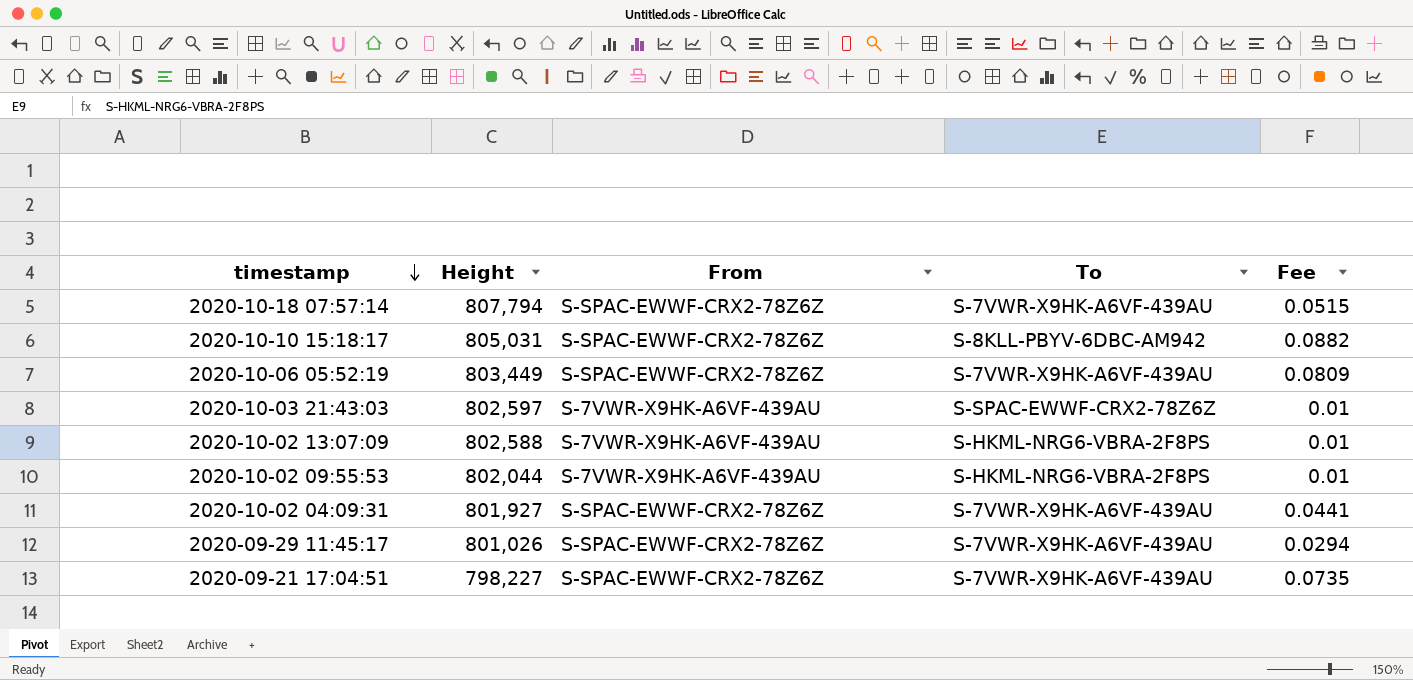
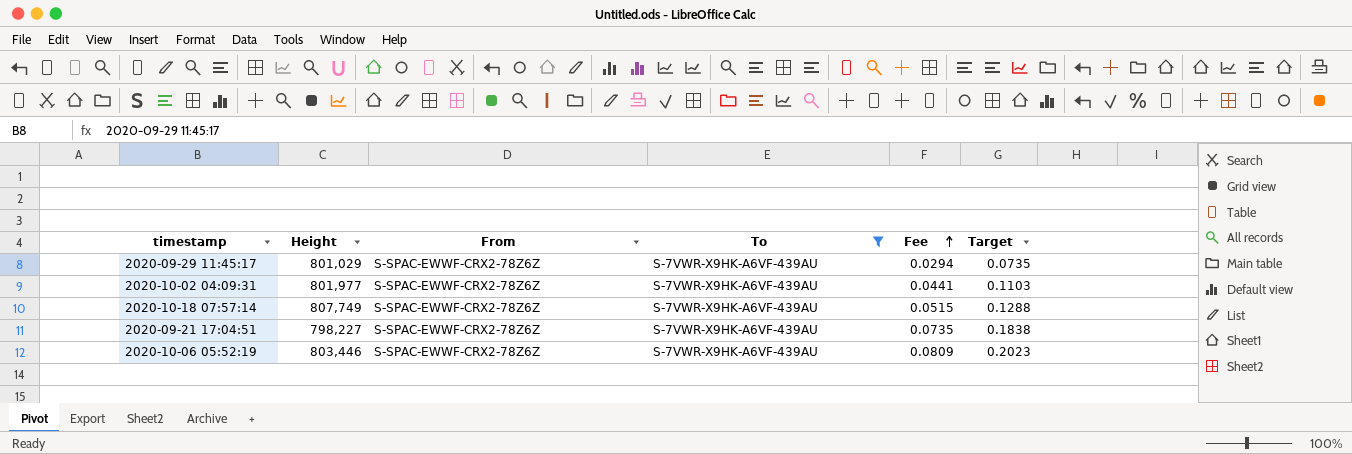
filter: none -> To = S-7VWR-X9HK-A6VF-439AU
row order: timestamp descending -> Fee ascending
column Target | formula: none -> [Fee] * 2.5
2020-09-29 11:45:17 | Height: 801,026 -> 801,029
2020-10-02 04:09:31 | Height: 801,927 -> 801,977
2020-10-18 07:57:14 | Height: 807,794 -> 807,749
2020-10-06 05:52:19 | Height: 803,449 -> 803,446

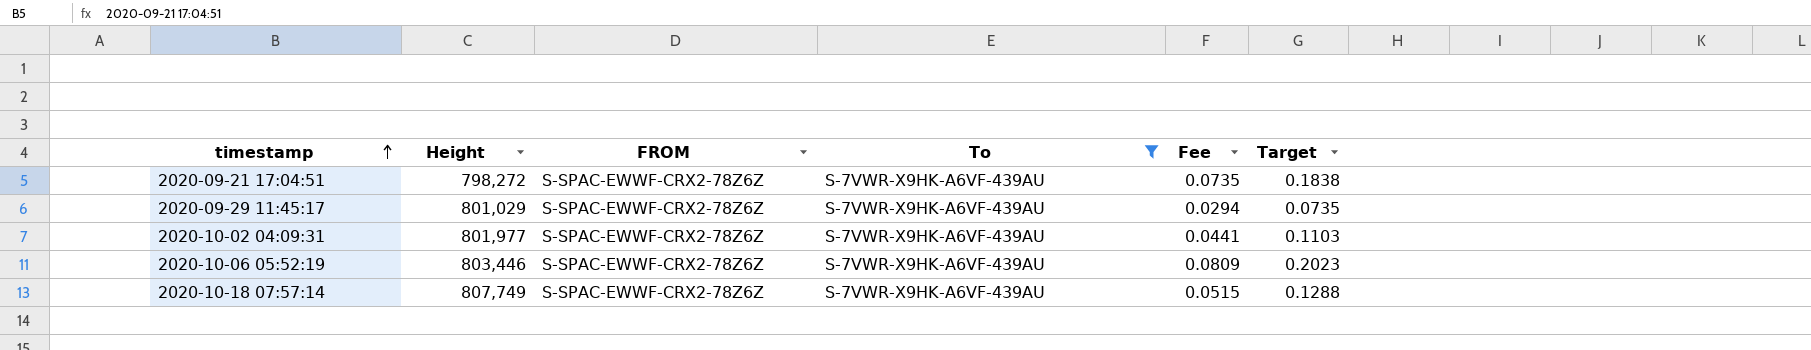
row order: Fee ascending -> timestamp ascending
column name: From -> FROM
2020-09-21 17:04:51 | Height: 798,227 -> 798,272

